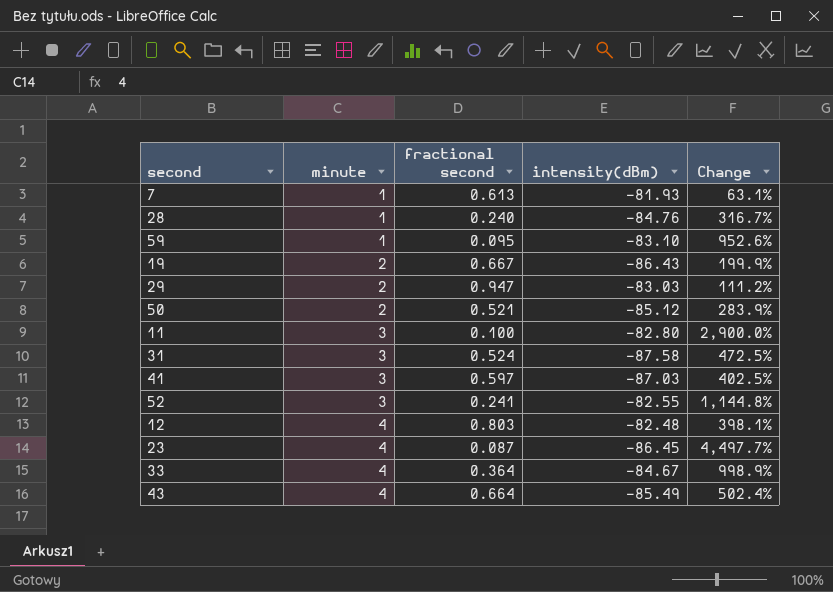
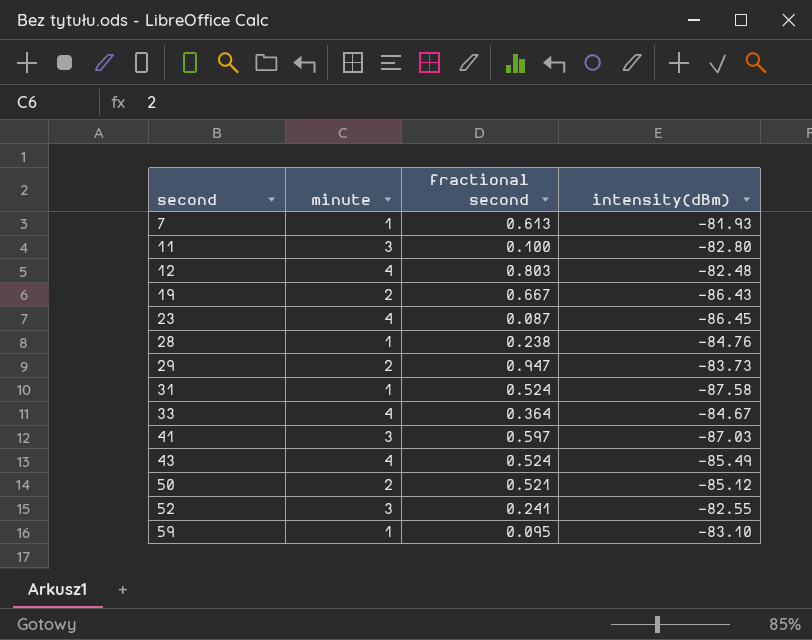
row order: minute ascending -> second ascending
column Change | formula: ([minute] - [fractional second]) / [fractional second] -> none
28 | fractional second: 0.240 -> 0.238
29 | intensity(dBm): -83.03 -> -83.73
31 | minute: 3 -> 1
43 | fractional second: 0.664 -> 0.524

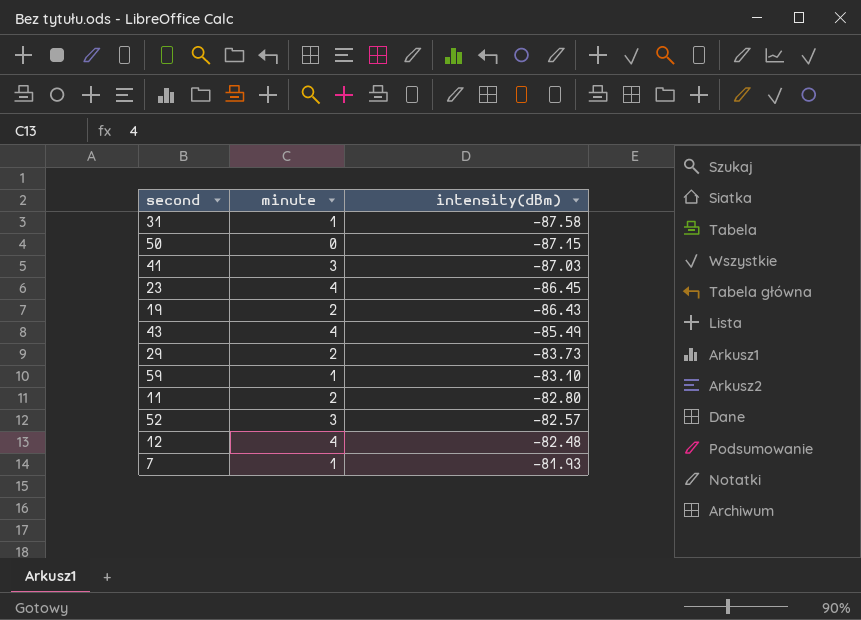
row order: second ascending -> intensity(dBm) ascending
column fractional second | position: 3 -> none
row 28: 1 | 0.238 | -84.76 -> none
row 33: 4 | 0.364 | -84.67 -> none
50 | minute: 2 -> 0
50 | intensity(dBm): -85.12 -> -87.15
11 | minute: 3 -> 2
52 | intensity(dBm): -82.55 -> -82.57

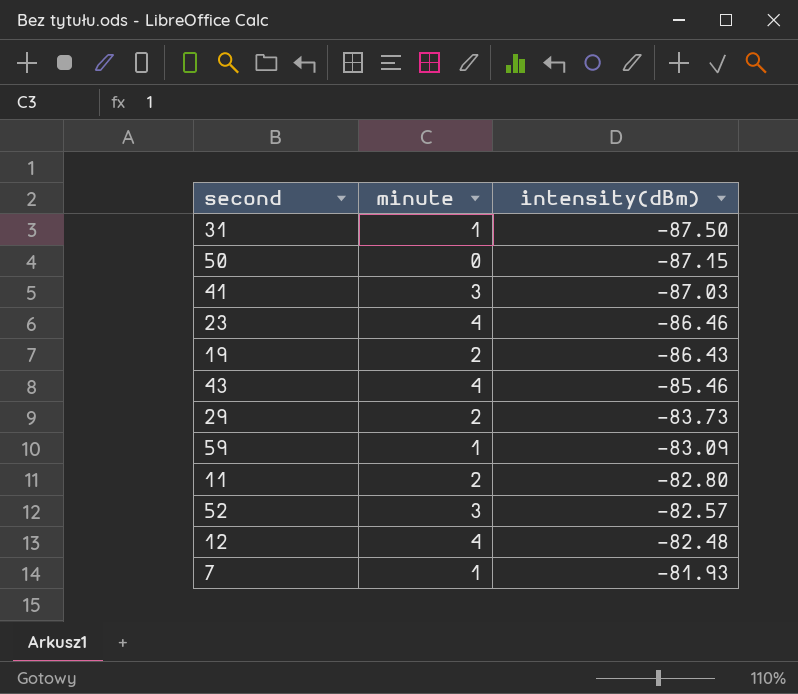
31 | intensity(dBm): -87.58 -> -87.50
23 | intensity(dBm): -86.45 -> -86.46
43 | intensity(dBm): -85.49 -> -85.46
59 | intensity(dBm): -83.10 -> -83.09

